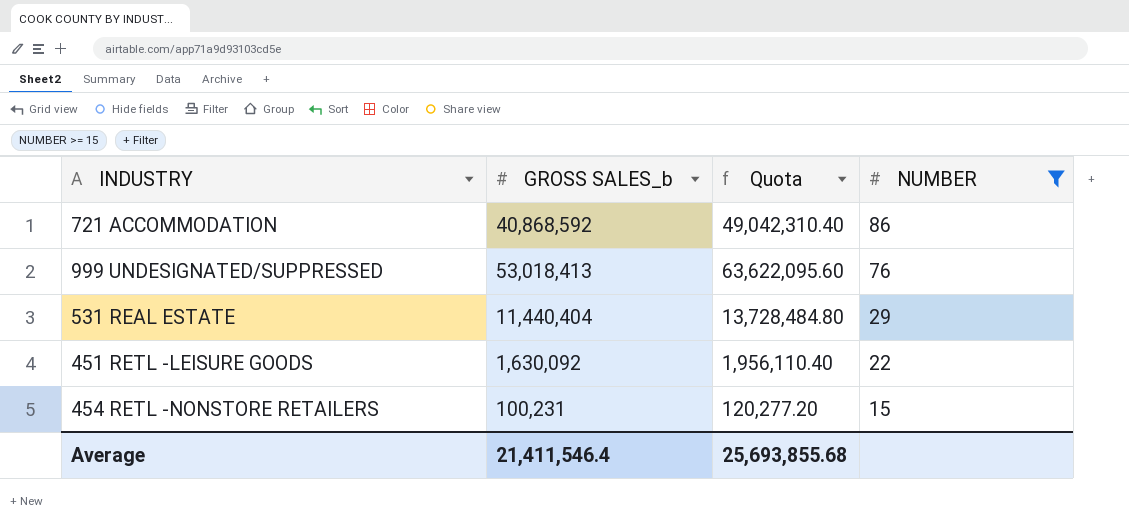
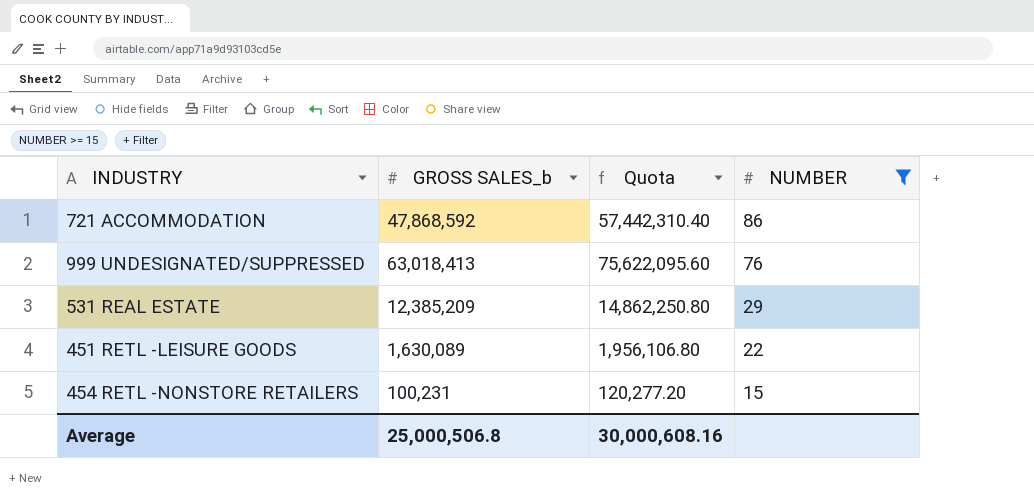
721 ACCOMMODATION | GROSS SALES_b: 40,868,592 -> 47,868,592
721 ACCOMMODATION | Quota: 49,042,310.40 -> 57,442,310.40
999 UNDESIGNATED/SUPPRESSED | GROSS SALES_b: 53,018,413 -> 63,018,413
999 UNDESIGNATED/SUPPRESSED | Quota: 63,622,095.60 -> 75,622,095.60
531 REAL ESTATE | GROSS SALES_b: 11,440,404 -> 12,385,209
531 REAL ESTATE | Quota: 13,728,484.80 -> 14,862,250.80
451 RETL -LEISURE GOODS | GROSS SALES_b: 1,630,092 -> 1,630,089
451 RETL -LEISURE GOODS | Quota: 1,956,110.40 -> 1,956,106.80
Average | GROSS SALES_b: 21,411,546.4 -> 25,000,506.8
Average | Quota: 25,693,855.68 -> 30,000,608.16

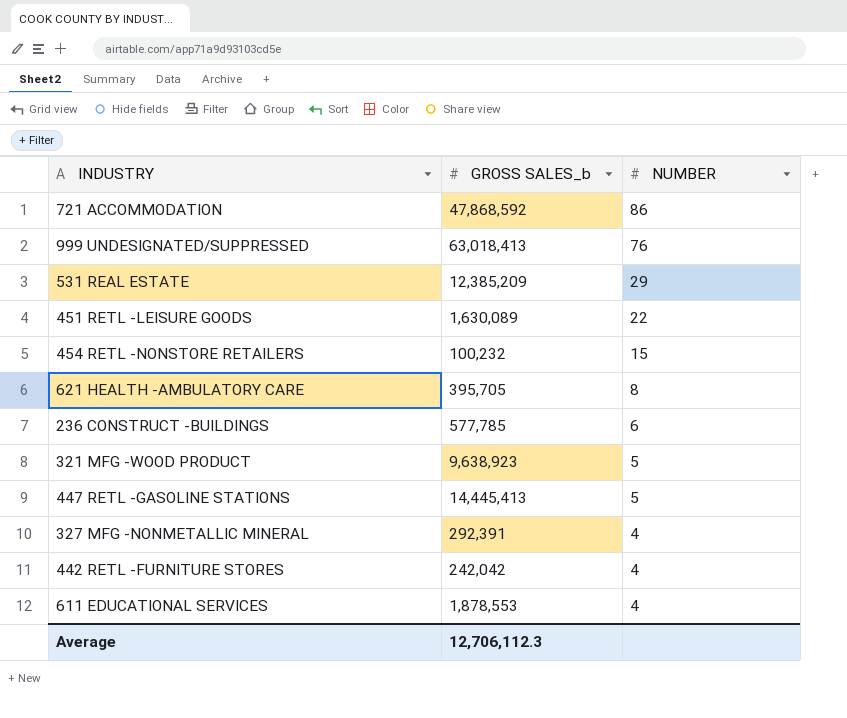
filter: NUMBER >= 15 -> none
column Quota | formula: [GROSS SALES_b] * 1.2 -> none
454 RETL -NONSTORE RETAILERS | GROSS SALES_b: 100,231 -> 100,232
Average | GROSS SALES_b: 25,000,506.8 -> 12,706,112.3

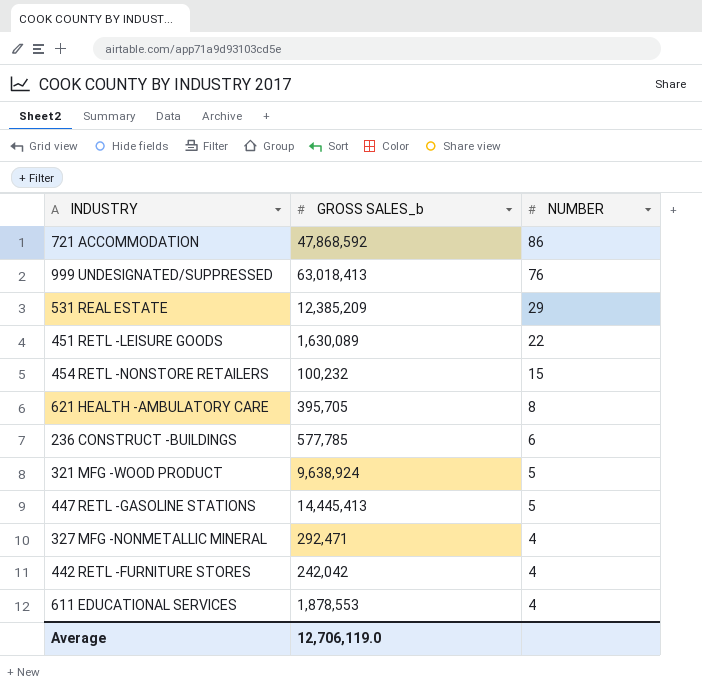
321 MFG -WOOD PRODUCT | GROSS SALES_b: 9,638,923 -> 9,638,924
327 MFG -NONMETALLIC MINERAL | GROSS SALES_b: 292,391 -> 292,471
Average | GROSS SALES_b: 12,706,112.3 -> 12,706,119.0

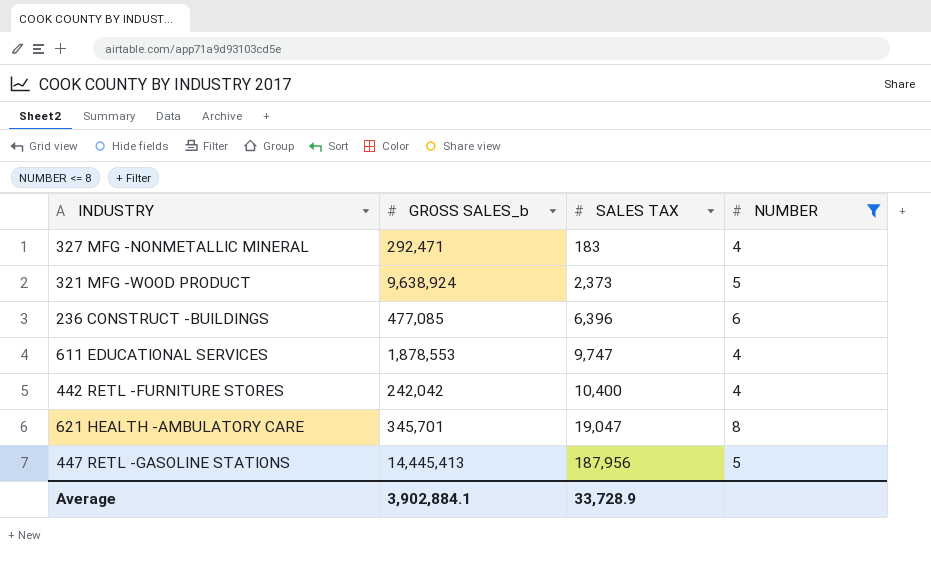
filter: none -> NUMBER <= 8
row order: NUMBER descending -> SALES TAX ascending
column SALES TAX | position: none -> 3
236 CONSTRUCT -BUILDINGS | GROSS SALES_b: 577,785 -> 477,085
621 HEALTH -AMBULATORY CARE | GROSS SALES_b: 395,705 -> 345,701
Average | GROSS SALES_b: 12,706,119.0 -> 3,902,884.1

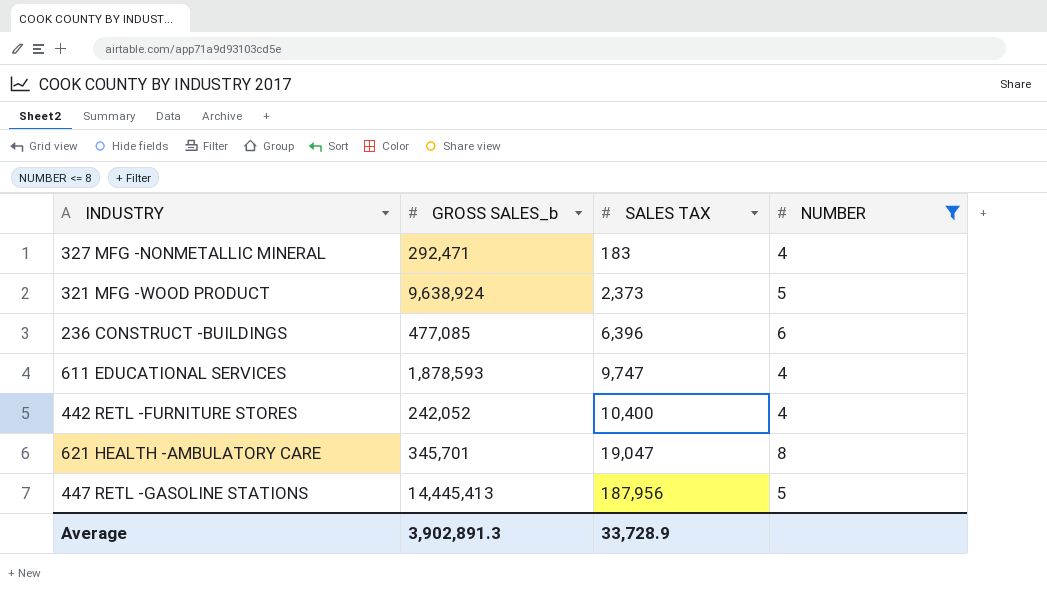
611 EDUCATIONAL SERVICES | GROSS SALES_b: 1,878,553 -> 1,878,593
442 RETL -FURNITURE STORES | GROSS SALES_b: 242,042 -> 242,052
Average | GROSS SALES_b: 3,902,884.1 -> 3,902,891.3

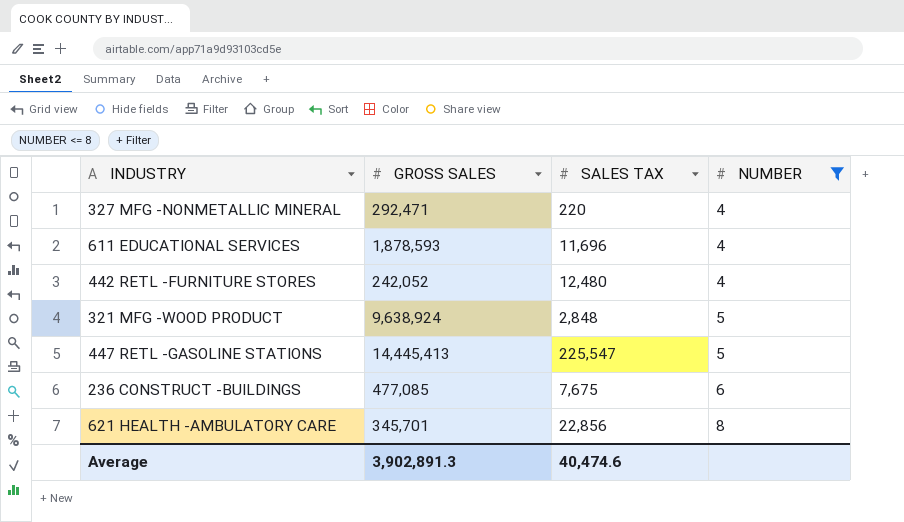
row order: SALES TAX ascending -> NUMBER ascending
column name: GROSS SALES_b -> GROSS SALES
327 MFG -NONMETALLIC MINERAL | SALES TAX: 183 -> 220
611 EDUCATIONAL SERVICES | SALES TAX: 9,747 -> 11,696
442 RETL -FURNITURE STORES | SALES TAX: 10,400 -> 12,480
321 MFG -WOOD PRODUCT | SALES TAX: 2,373 -> 2,848
447 RETL -GASOLINE STATIONS | SALES TAX: 187,956 -> 225,547
236 CONSTRUCT -BUILDINGS | SALES TAX: 6,396 -> 7,675
621 HEALTH -AMBULATORY CARE | SALES TAX: 19,047 -> 22,856
Average | SALES TAX: 33,728.9 -> 40,474.6

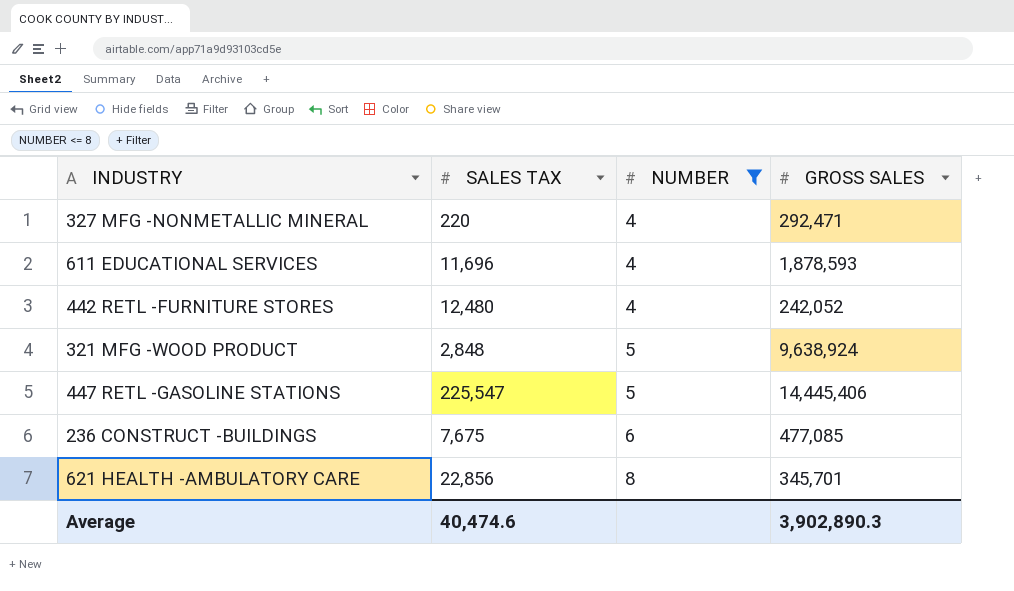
column GROSS SALES | position: 2 -> 4
447 RETL -GASOLINE STATIONS | GROSS SALES: 14,445,413 -> 14,445,406
Average | GROSS SALES: 3,902,891.3 -> 3,902,890.3

